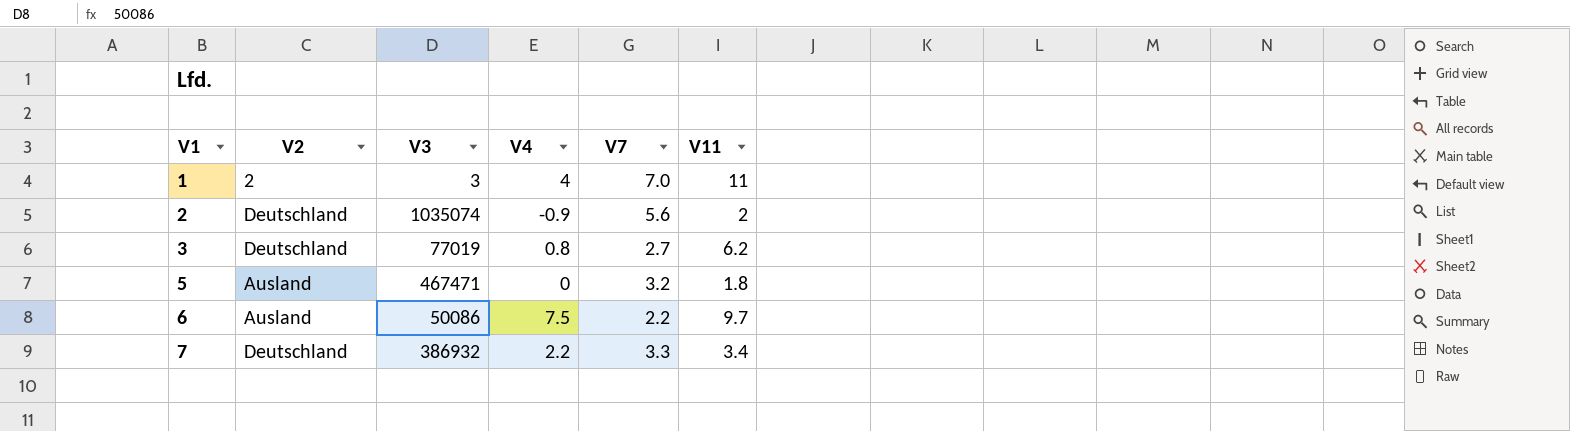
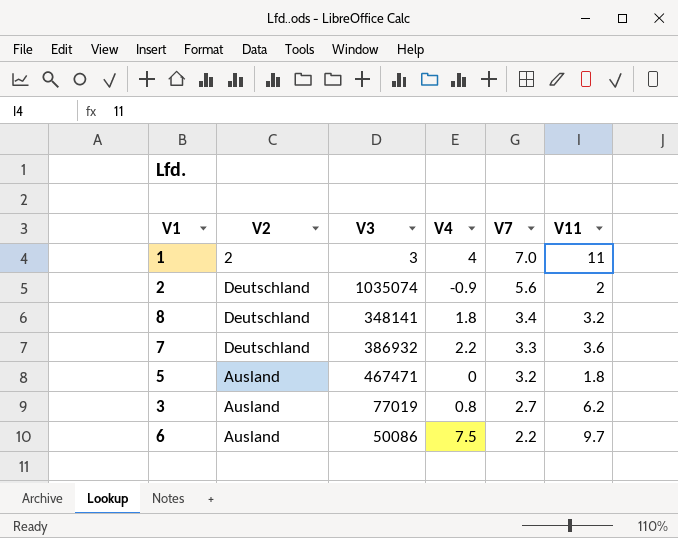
row order: V1 ascending -> V7 descending
row 8: none -> Deutschland | 348141 | 1.8 | 3.4 | 3.2
7 | V11: 3.4 -> 3.6
3 | V2: Deutschland -> Ausland

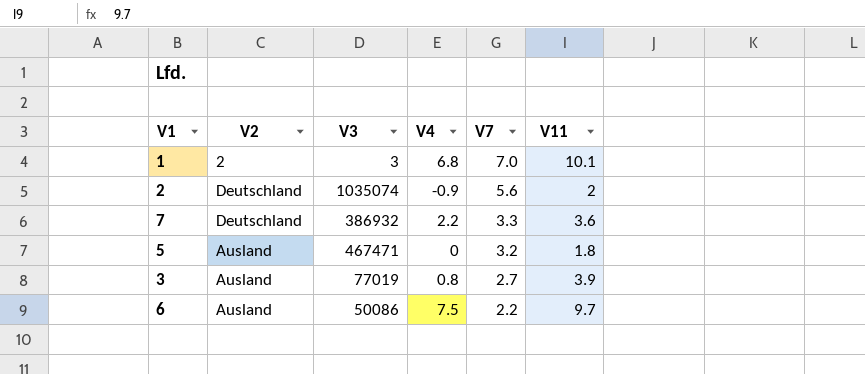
row 8: Deutschland | 348141 | 1.8 | 3.4 | 3.2 -> none
1 | V4: 4 -> 6.8
1 | V11: 11 -> 10.1
3 | V11: 6.2 -> 3.9

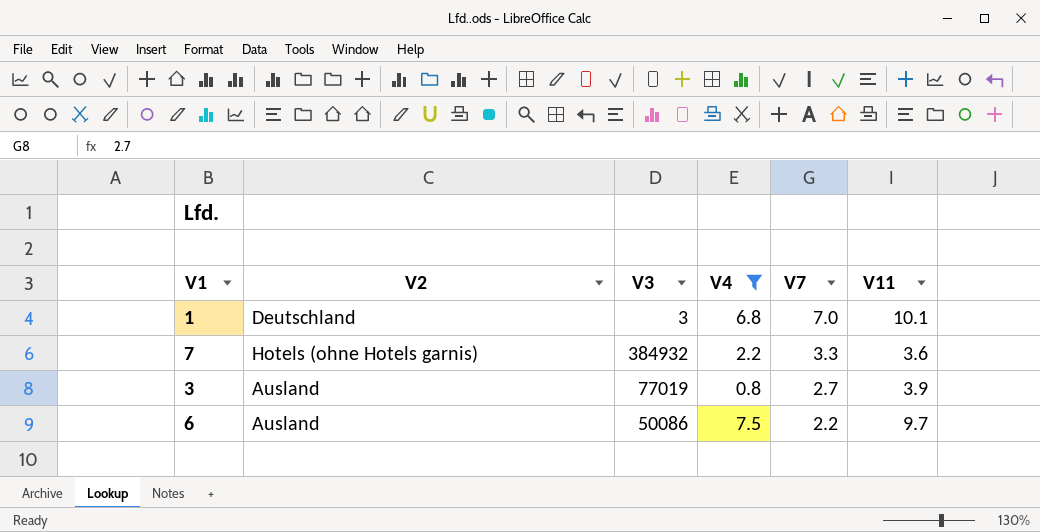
filter: none -> V4 >= 0.8
1 | V2: 2 -> Deutschland
7 | V2: Deutschland -> Hotels (ohne Hotels garnis)
7 | V3: 386932 -> 384932

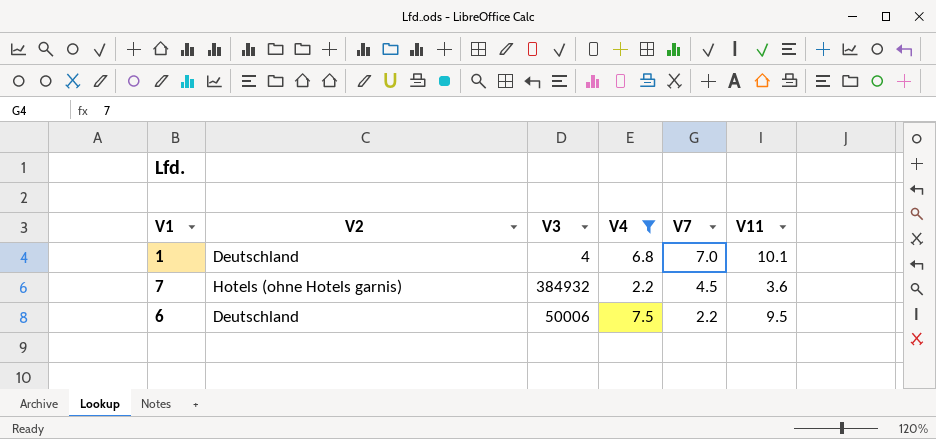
row 3: Ausland | 77019 | 0.8 | 2.7 | 3.9 -> none
1 | V3: 3 -> 4
7 | V7: 3.3 -> 4.5
6 | V2: Ausland -> Deutschland
6 | V3: 50086 -> 50006
6 | V11: 9.7 -> 9.5

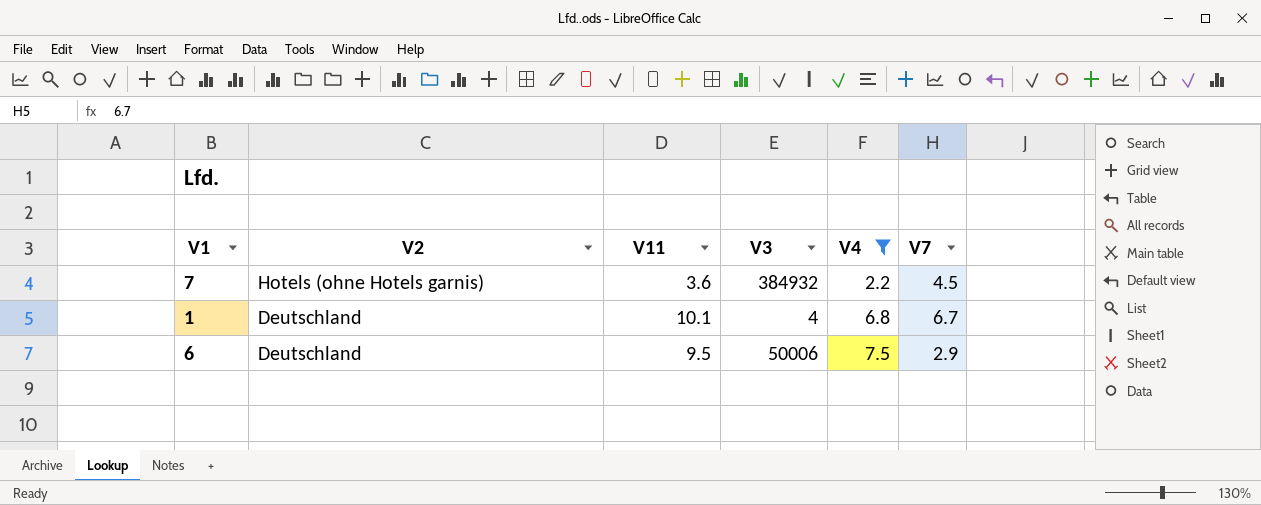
row order: V7 descending -> V2 descending
column V11 | position: 6 -> 3
1 | V7: 7.0 -> 6.7
6 | V7: 2.2 -> 2.9

